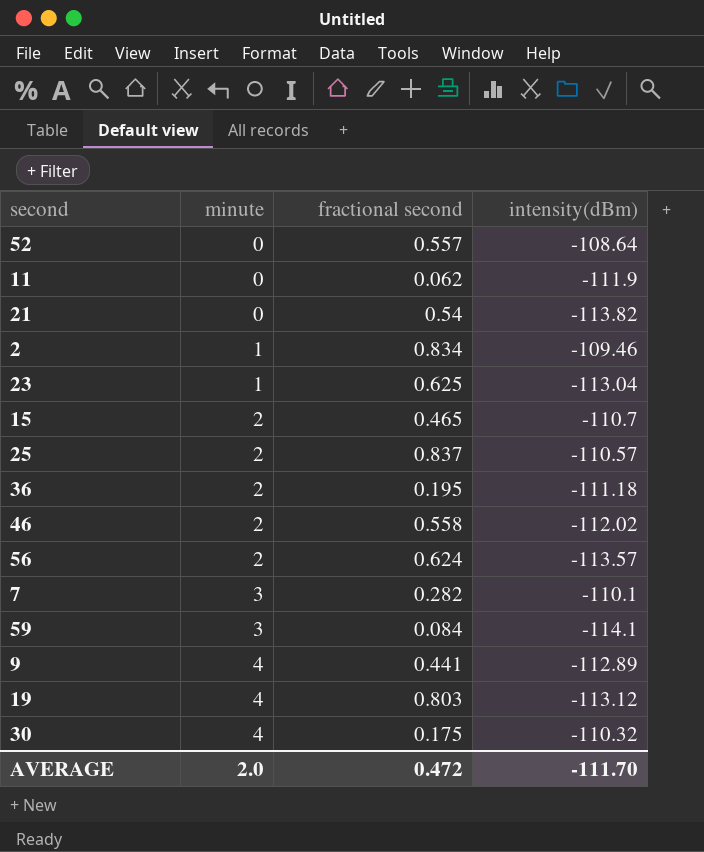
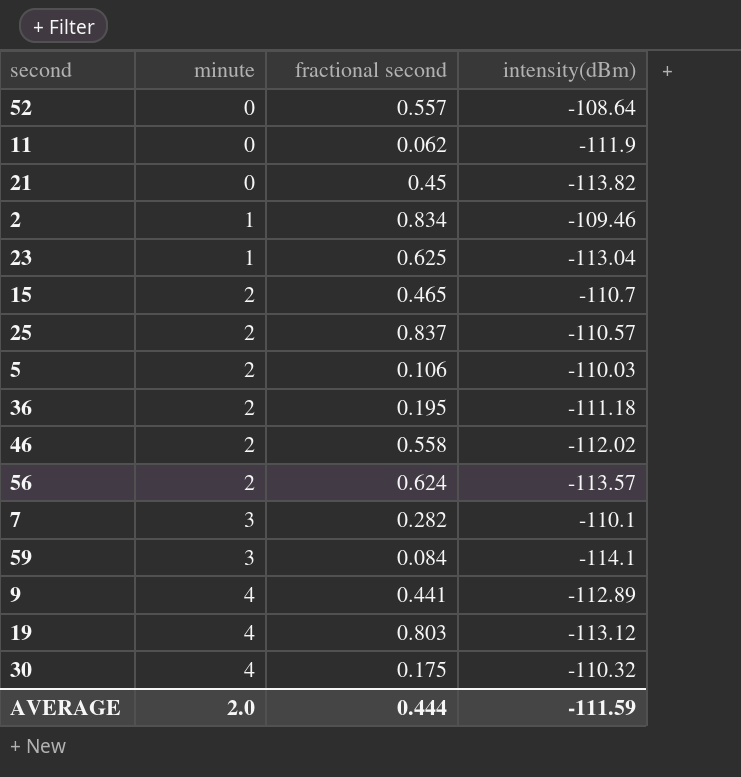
21 | fractional second: 0.54 -> 0.45
row 5: none -> 2 | 0.106 | -110.03
AVERAGE | fractional second: 0.472 -> 0.444
AVERAGE | intensity(dBm): -111.70 -> -111.59

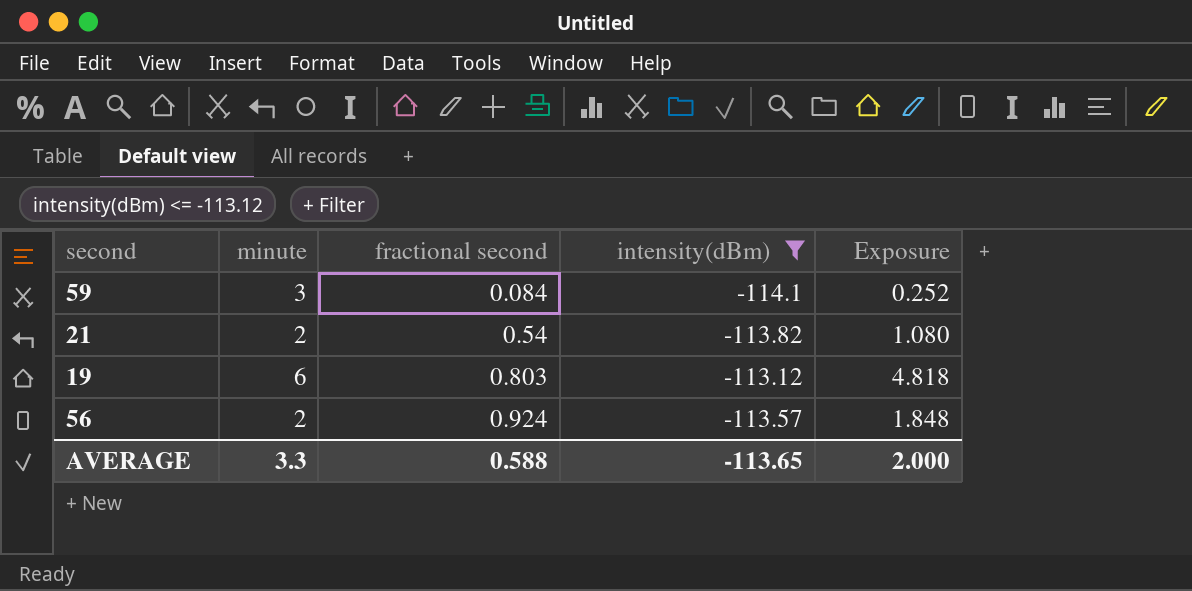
filter: none -> intensity(dBm) <= -113.12
row order: minute ascending -> fractional second ascending
column Exposure | formula: none -> [minute] * [fractional second]
21 | minute: 0 -> 2
21 | fractional second: 0.45 -> 0.54
19 | minute: 4 -> 6
56 | fractional second: 0.624 -> 0.924
AVERAGE | minute: 2.0 -> 3.3
AVERAGE | fractional second: 0.444 -> 0.588
AVERAGE | intensity(dBm): -111.59 -> -113.65

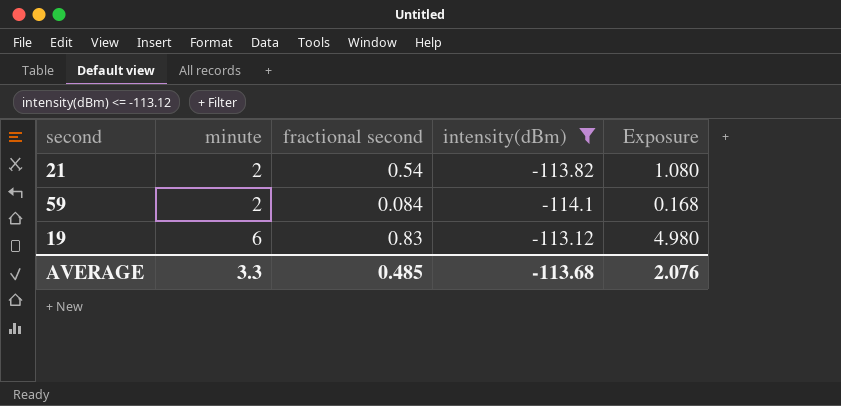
row order: fractional second ascending -> minute ascending
row 56: 2 | 0.924 | -113.57 | 1.848 -> none
59 | minute: 3 -> 2
59 | Exposure: 0.252 -> 0.168
19 | fractional second: 0.803 -> 0.83
19 | Exposure: 4.818 -> 4.980
AVERAGE | fractional second: 0.588 -> 0.485
AVERAGE | intensity(dBm): -113.65 -> -113.68
AVERAGE | Exposure: 2.000 -> 2.076

